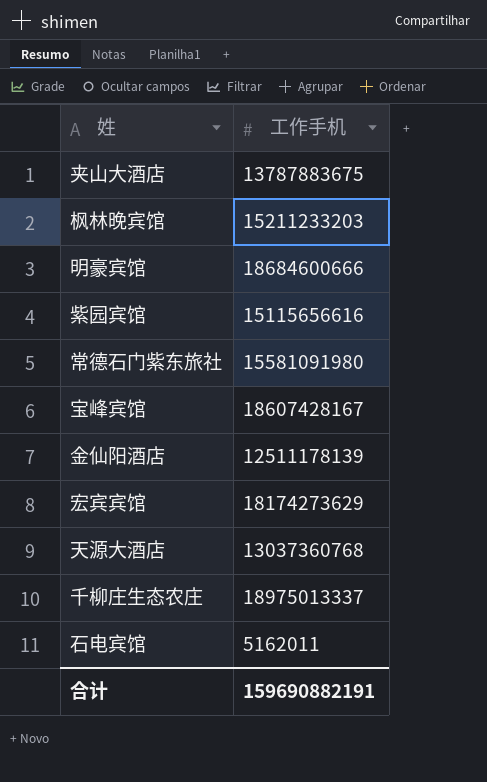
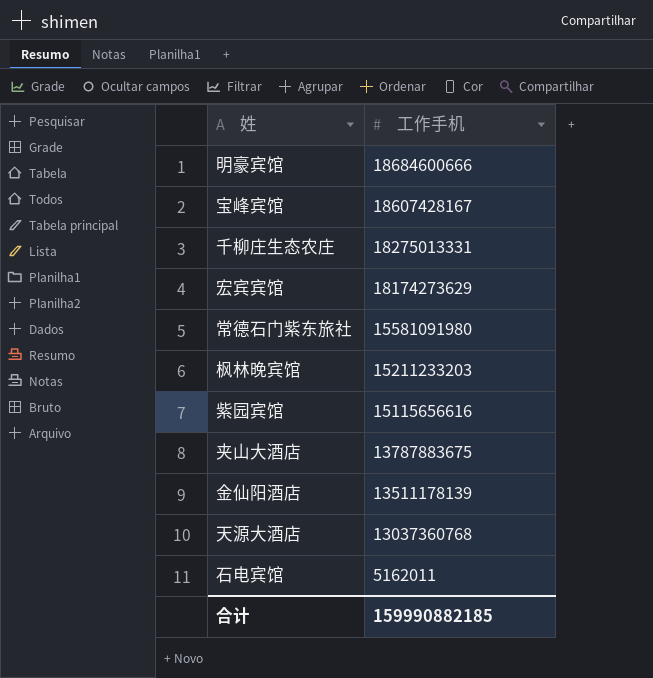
row order: none -> 工作手机 descending
千柳庄生态农庄 | 工作手机: 18975013337 -> 18275013331
金仙阳酒店 | 工作手机: 12511178139 -> 13511178139
合计 | 工作手机: 159690882191 -> 159990882185

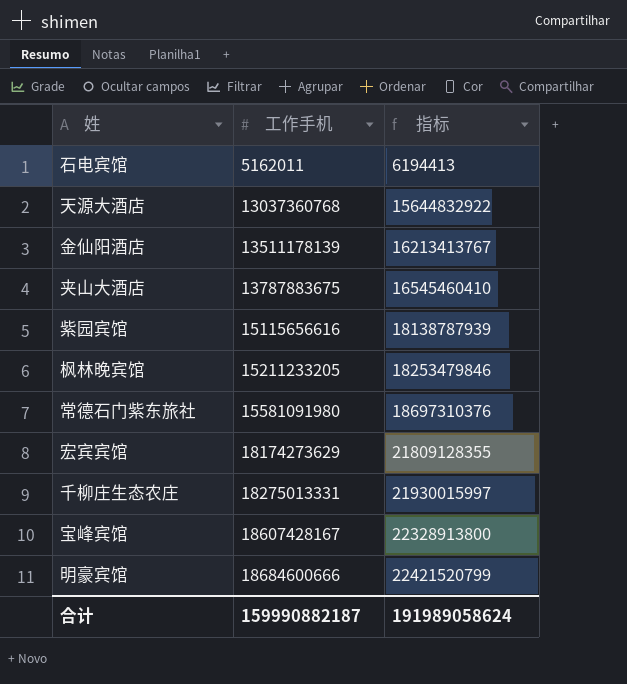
row order: 工作手机 descending -> 工作手机 ascending
column 指标 | formula: none -> [工作手机] * 1.2
枫林晚宾馆 | 工作手机: 15211233203 -> 15211233205
合计 | 工作手机: 159990882185 -> 159990882187

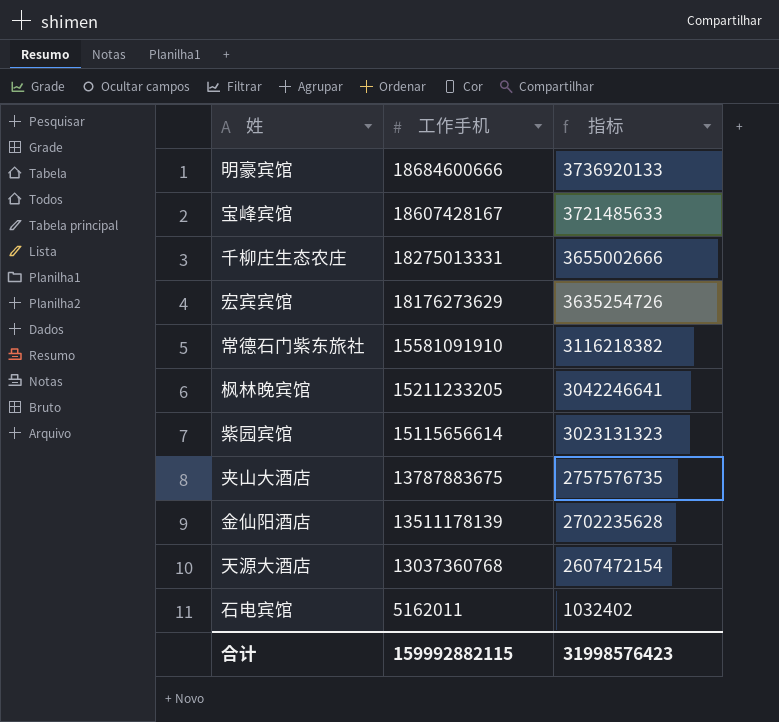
row order: 工作手机 ascending -> 工作手机 descending
column 指标 | formula: [工作手机] * 1.2 -> [工作手机] * 0.2
宏宾宾馆 | 工作手机: 18174273629 -> 18176273629
常德石门紫东旅社 | 工作手机: 15581091980 -> 15581091910
紫园宾馆 | 工作手机: 15115656616 -> 15115656614
合计 | 工作手机: 159990882187 -> 159992882115
合计 | 指标: 191989058624 -> 31998576423

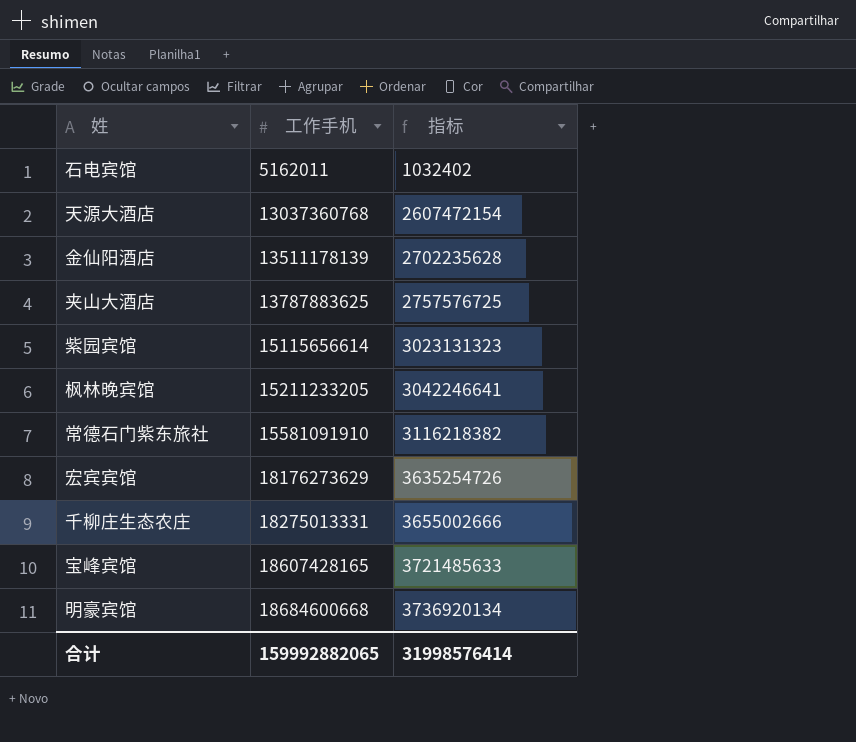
row order: 工作手机 descending -> 工作手机 ascending
夹山大酒店 | 工作手机: 13787883675 -> 13787883625
夹山大酒店 | 指标: 2757576735 -> 2757576725
宝峰宾馆 | 工作手机: 18607428167 -> 18607428165
明豪宾馆 | 工作手机: 18684600666 -> 18684600668
明豪宾馆 | 指标: 3736920133 -> 3736920134
合计 | 工作手机: 159992882115 -> 159992882065
合计 | 指标: 31998576423 -> 31998576414

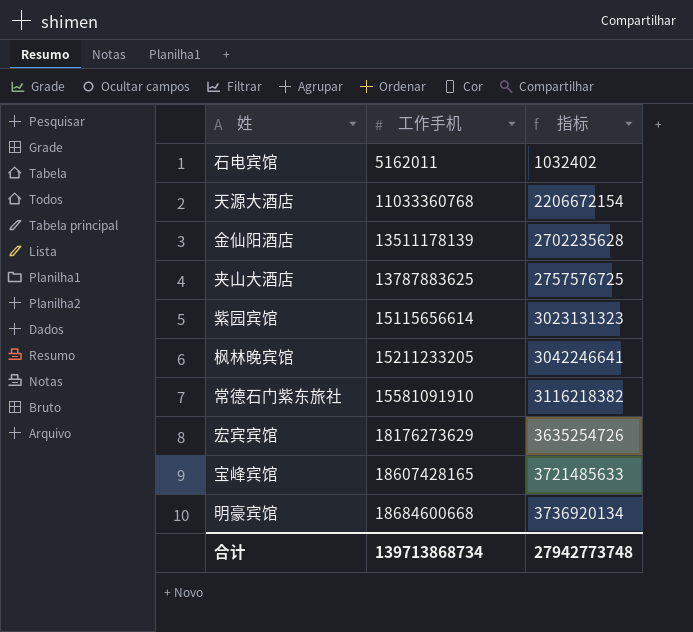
row 千柳庄生态农庄: 18275013331 | 3655002666 -> none
天源大酒店 | 工作手机: 13037360768 -> 11033360768
天源大酒店 | 指标: 2607472154 -> 2206672154
合计 | 工作手机: 159992882065 -> 139713868734
合计 | 指标: 31998576414 -> 27942773748

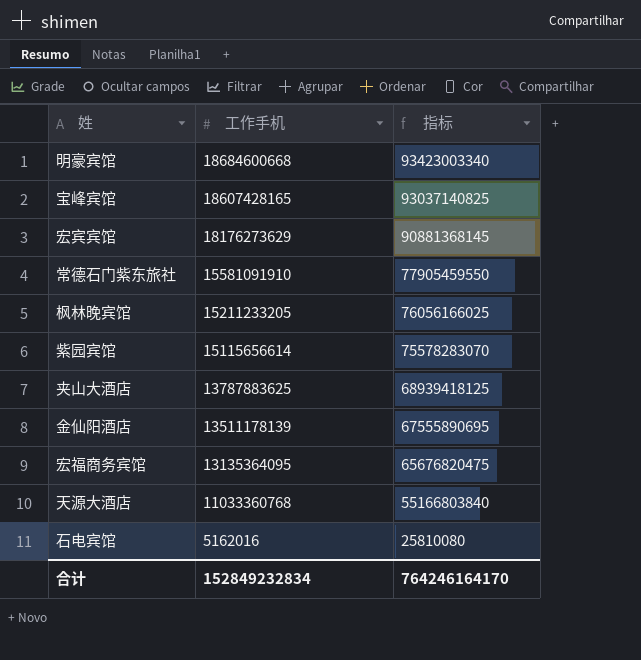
row order: 工作手机 ascending -> 工作手机 descending
column 指标 | formula: [工作手机] * 0.2 -> [工作手机] * 5
row 宏福商务宾馆: none -> 13135364095 | 65676820475
石电宾馆 | 工作手机: 5162011 -> 5162016
合计 | 工作手机: 139713868734 -> 152849232834
合计 | 指标: 27942773748 -> 764246164170

